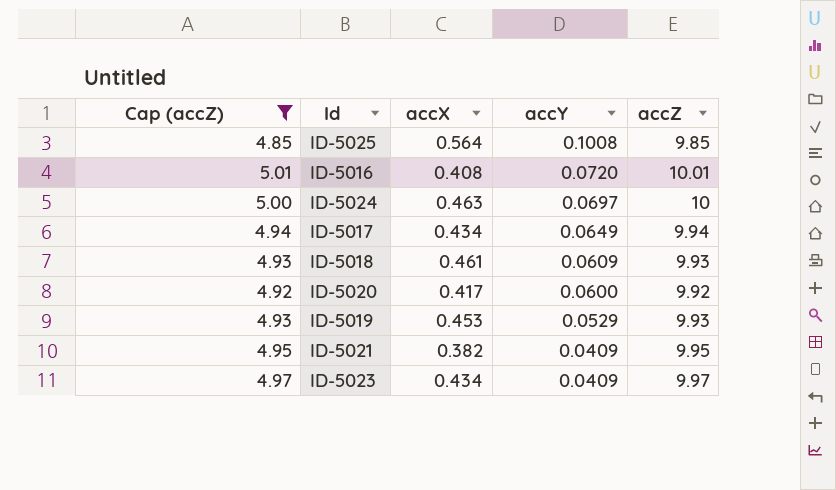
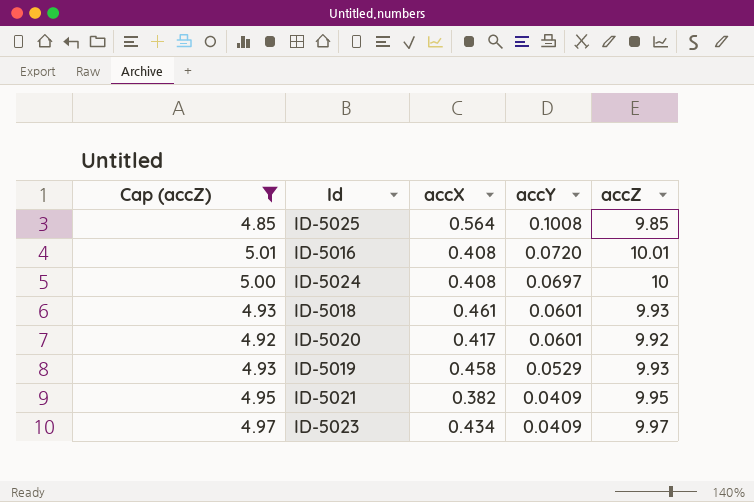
row ID-5017: 4.94 | 0.434 | 0.0649 | 9.94 -> none
ID-5024 | accX: 0.463 -> 0.408
ID-5018 | accY: 0.0609 -> 0.0601
ID-5020 | accY: 0.0600 -> 0.0601
ID-5019 | accX: 0.453 -> 0.458

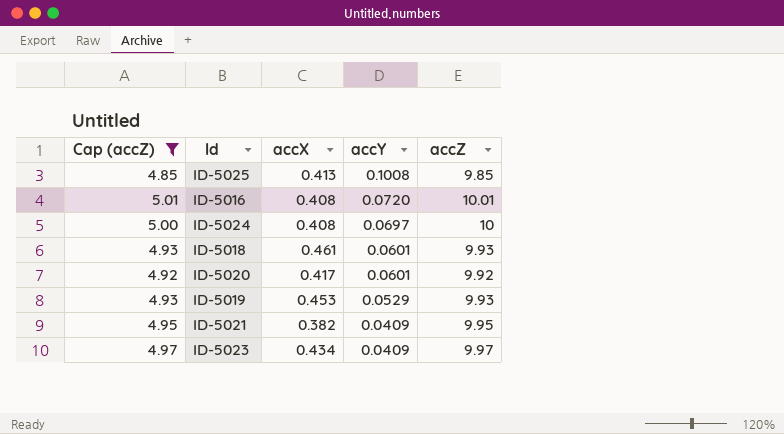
ID-5025 | accX: 0.564 -> 0.413
ID-5019 | accX: 0.458 -> 0.453

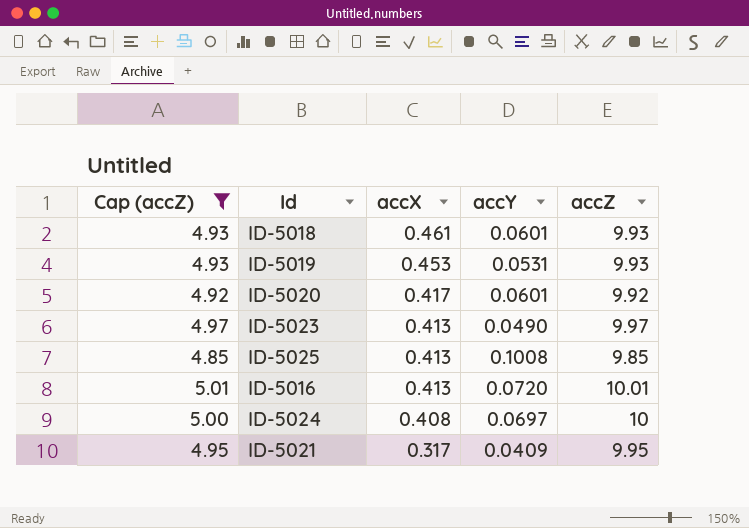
row order: accY descending -> accX descending
ID-5019 | accY: 0.0529 -> 0.0531
ID-5023 | accX: 0.434 -> 0.413
ID-5023 | accY: 0.0409 -> 0.0490
ID-5016 | accX: 0.408 -> 0.413
ID-5021 | accX: 0.382 -> 0.317

